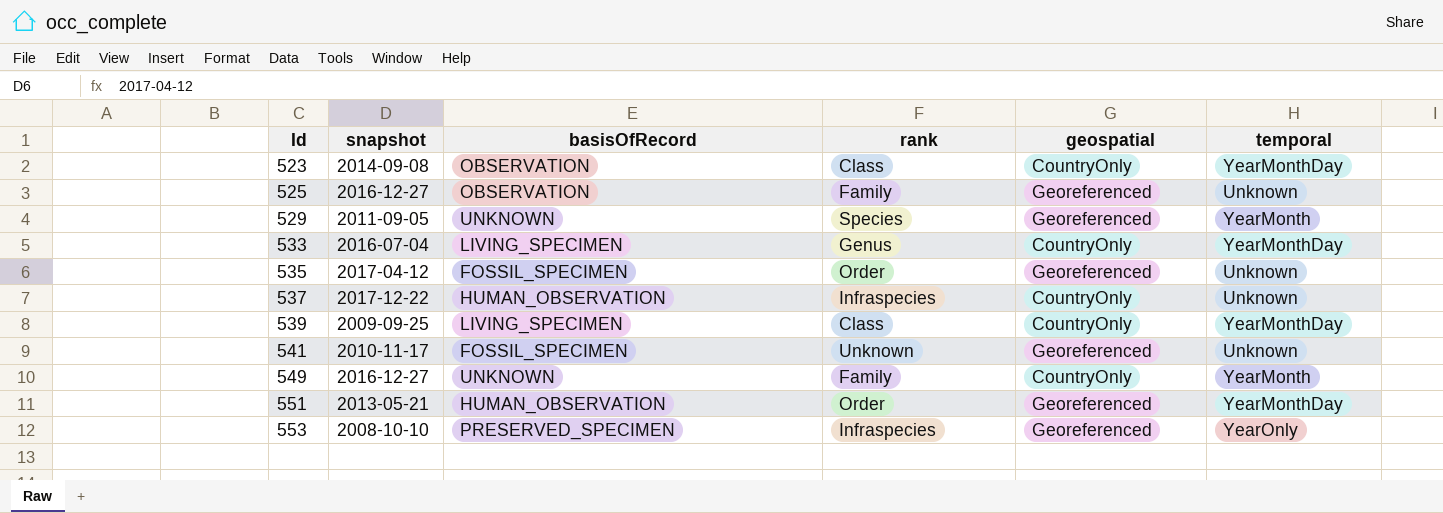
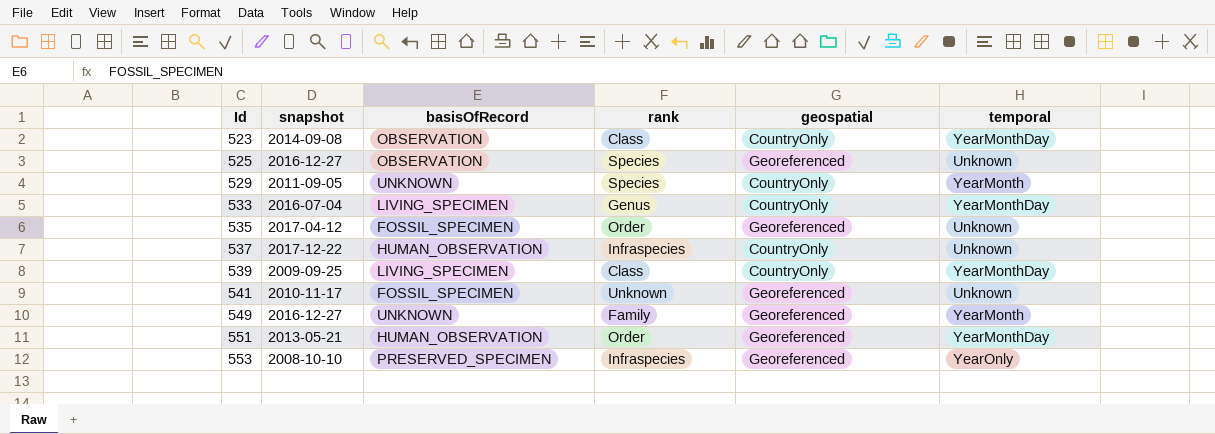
525 | rank: Family -> Species
529 | geospatial: Georeferenced -> CountryOnly
549 | geospatial: CountryOnly -> Georeferenced

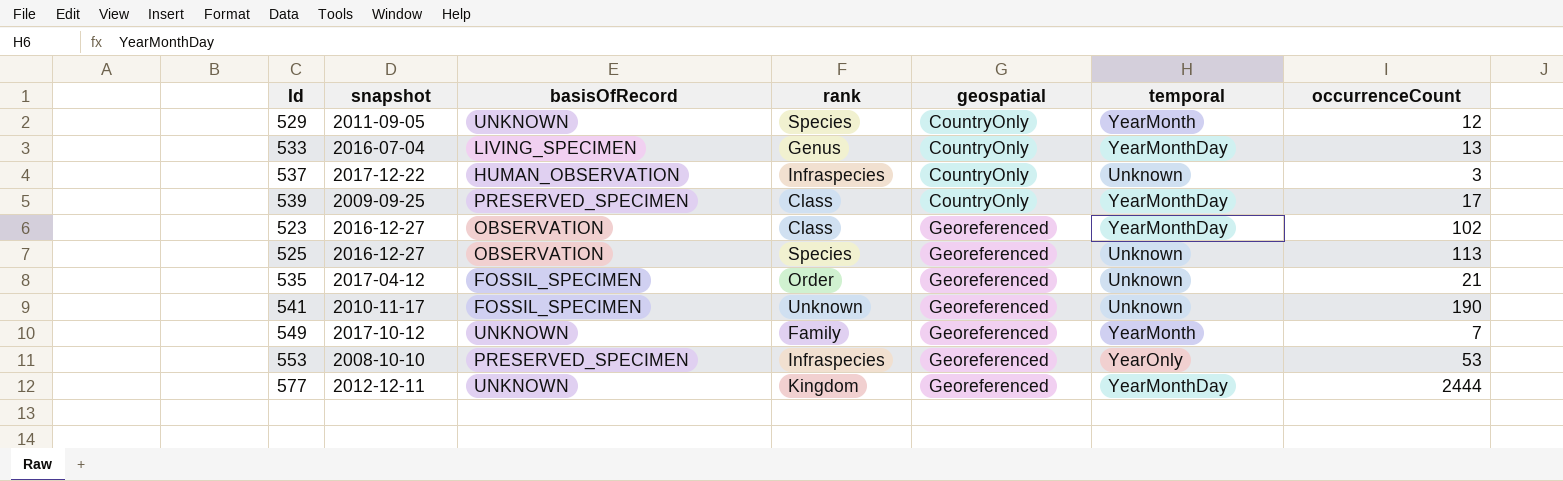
row order: Id ascending -> geospatial ascending
column occurrenceCount | position: none -> 7
row 551: 2013-05-21 | HUMAN_OBSERVATION | Order | Georeferenced | YearMonthDay -> none
539 | basisOfRecord: LIVING_SPECIMEN -> PRESERVED_SPECIMEN
523 | snapshot: 2014-09-08 -> 2016-12-27
523 | geospatial: CountryOnly -> Georeferenced
549 | snapshot: 2016-12-27 -> 2017-10-12
row 577: none -> 2012-12-11 | UNKNOWN | Kingdom | Georeferenced | YearMonthDay | 2444

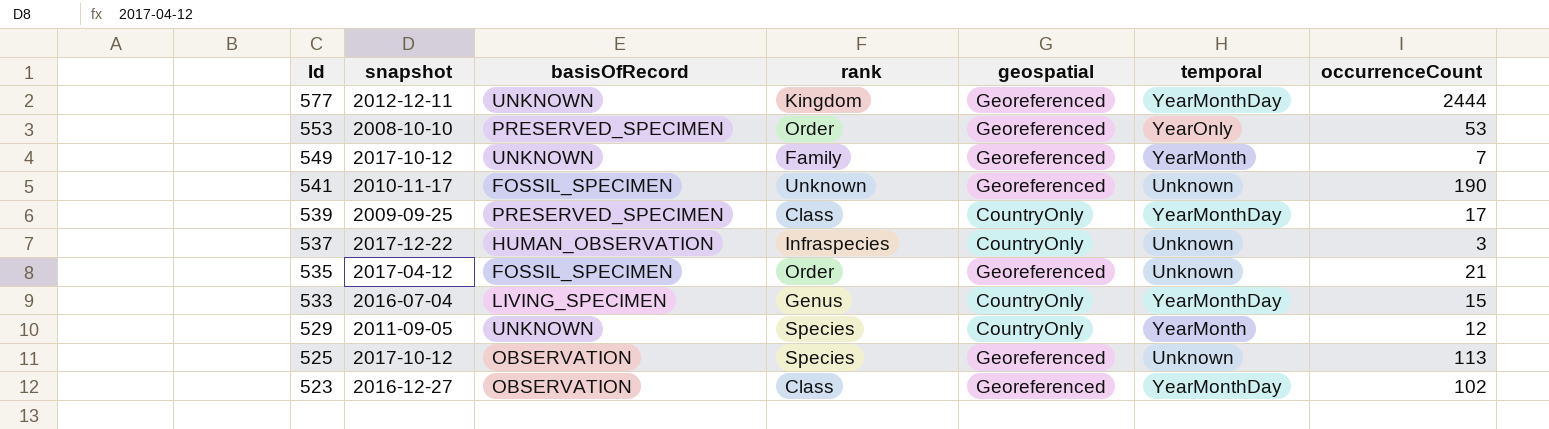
row order: geospatial ascending -> Id descending
553 | rank: Infraspecies -> Order
533 | occurrenceCount: 13 -> 15
525 | snapshot: 2016-12-27 -> 2017-10-12

